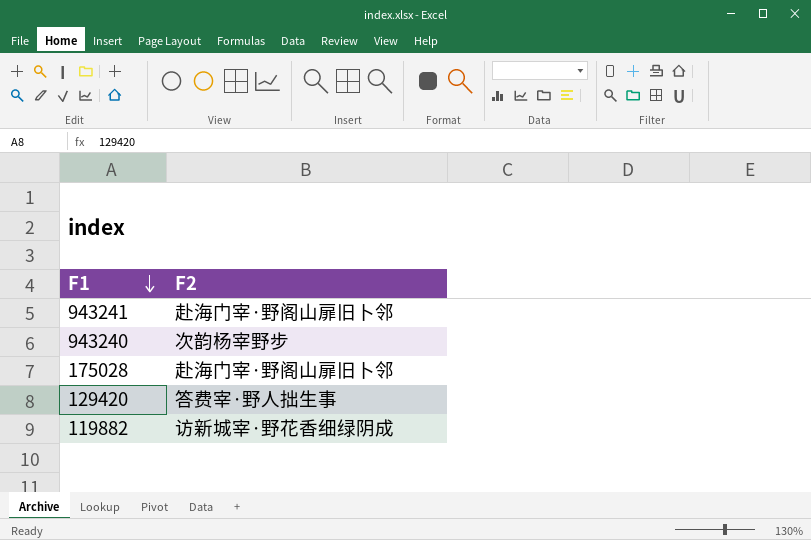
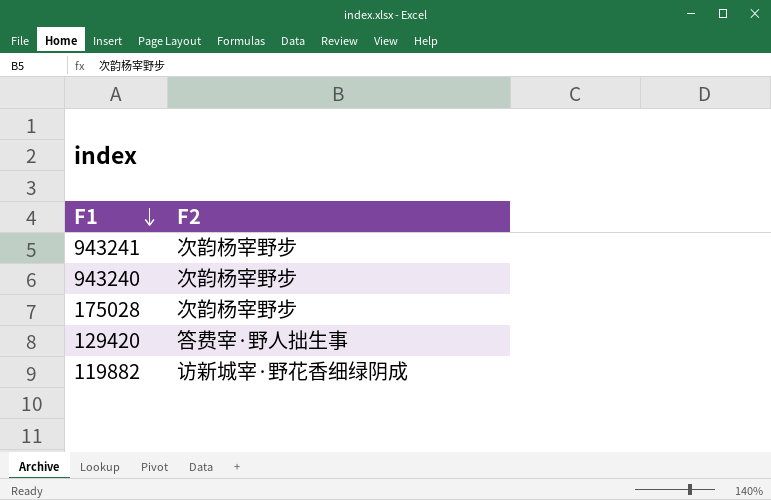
943241 | F2: 赴海门宰·野阁山扉旧卜邻 -> 次韵杨宰野步
175028 | F2: 赴海门宰·野阁山扉旧卜邻 -> 次韵杨宰野步

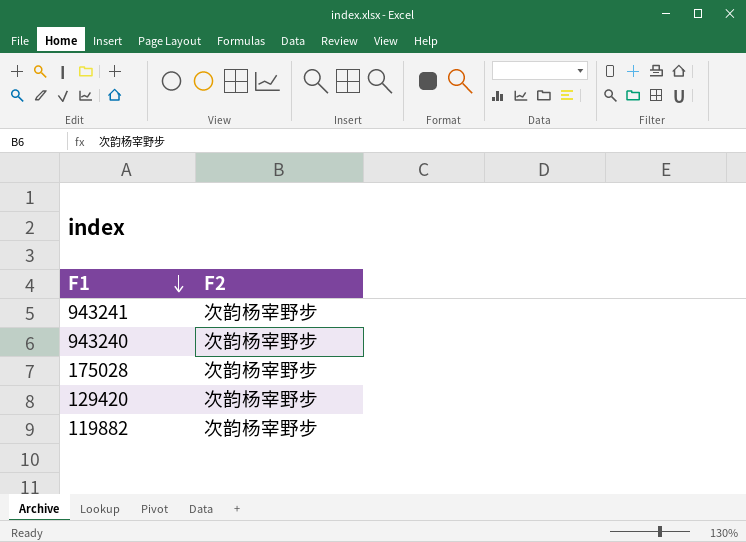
129420 | F2: 答费宰·野人拙生事 -> 次韵杨宰野步
119882 | F2: 访新城宰·野花香细绿阴成 -> 次韵杨宰野步

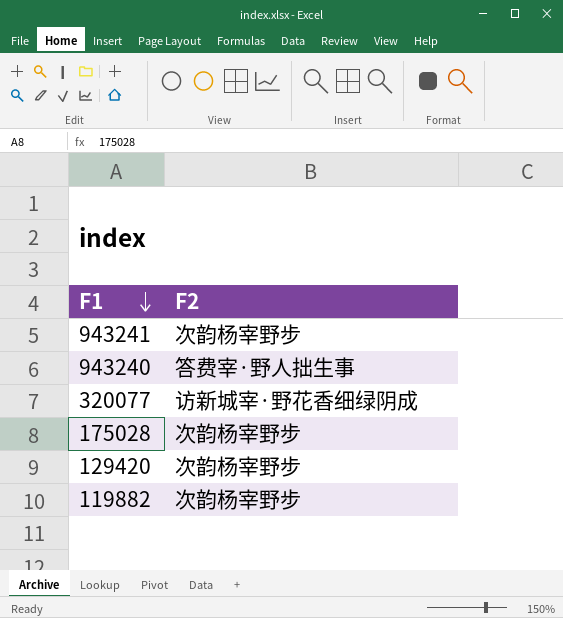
943240 | F2: 次韵杨宰野步 -> 答费宰·野人拙生事
row 320077: none -> 访新城宰·野花香细绿阴成

